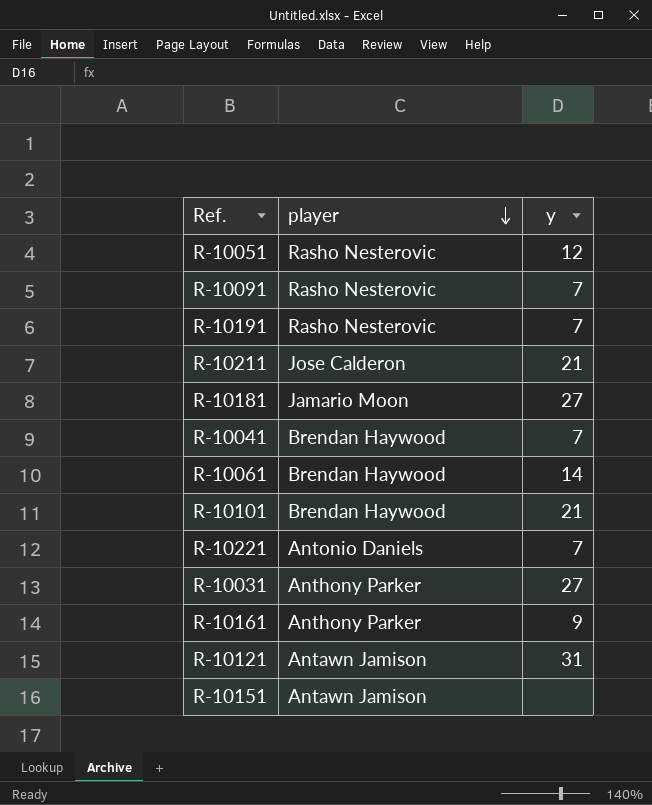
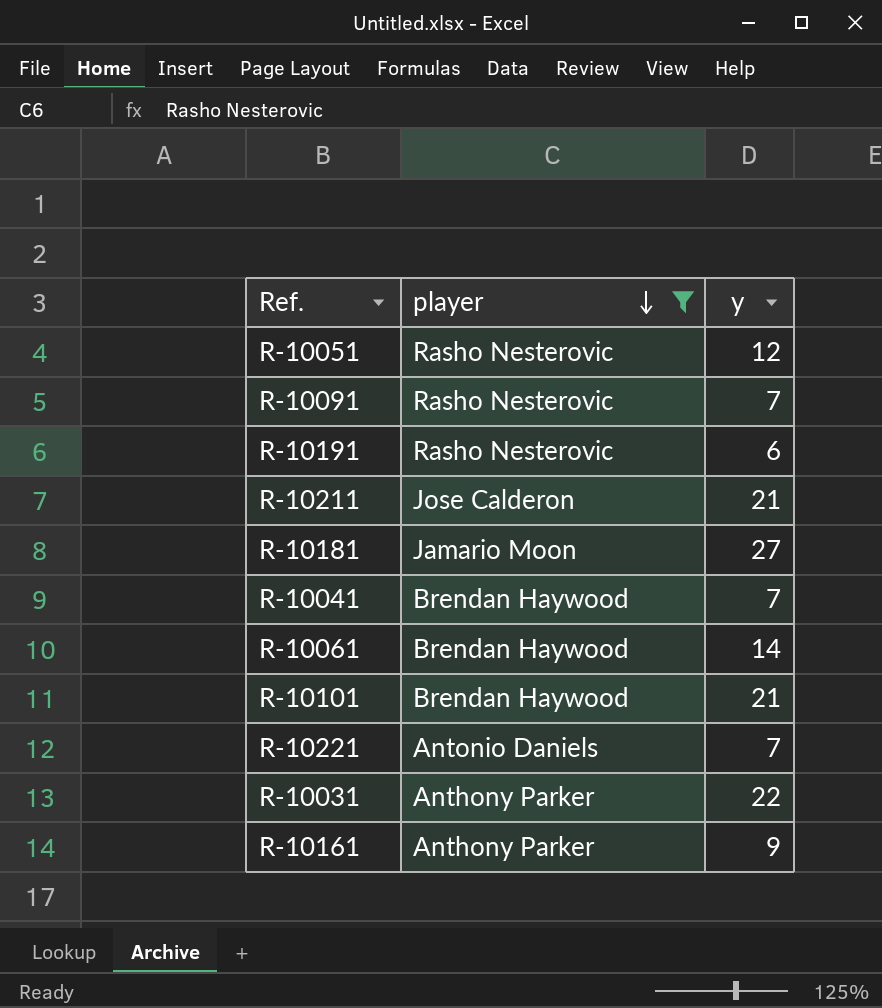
filter: none -> player != Antawn Jamison
R-10191 | y: 7 -> 6
R-10031 | y: 27 -> 22

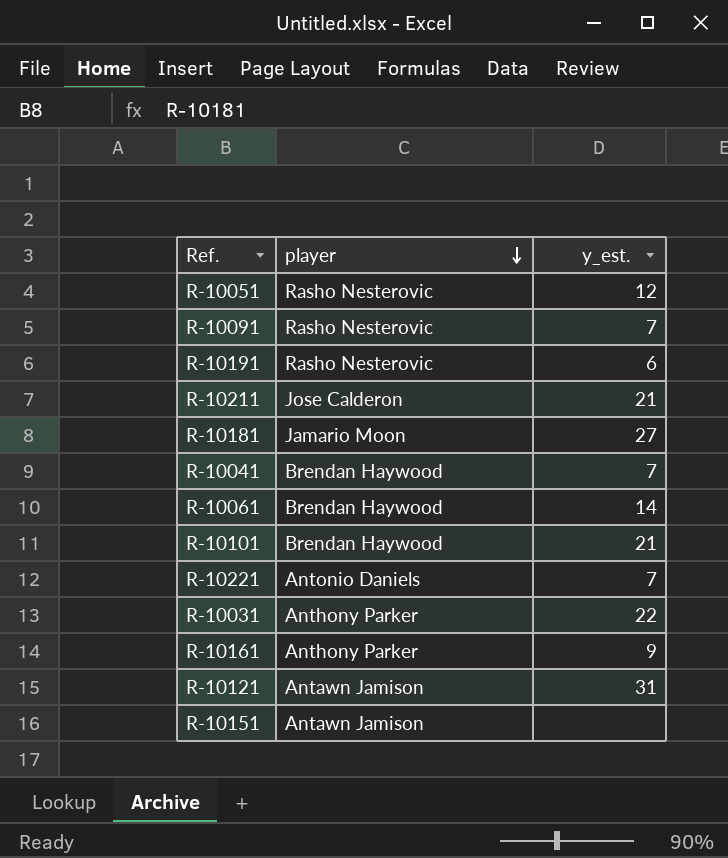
filter: player != Antawn Jamison -> none
column name: y -> y_est.

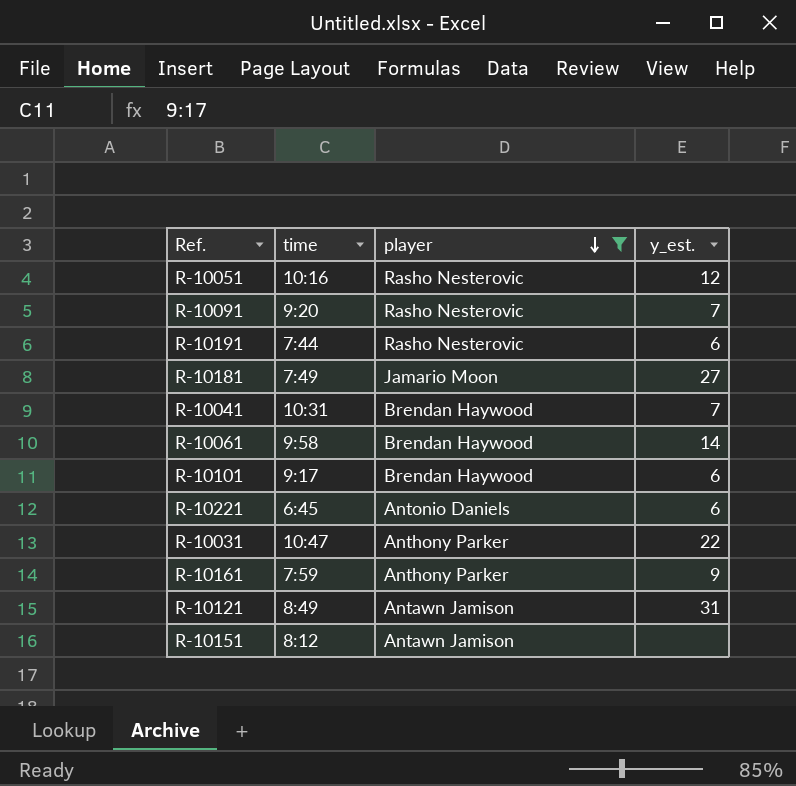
filter: none -> player != Jose Calderon
column time | position: none -> 2
R-10101 | y_est.: 21 -> 6
R-10221 | y_est.: 7 -> 6

